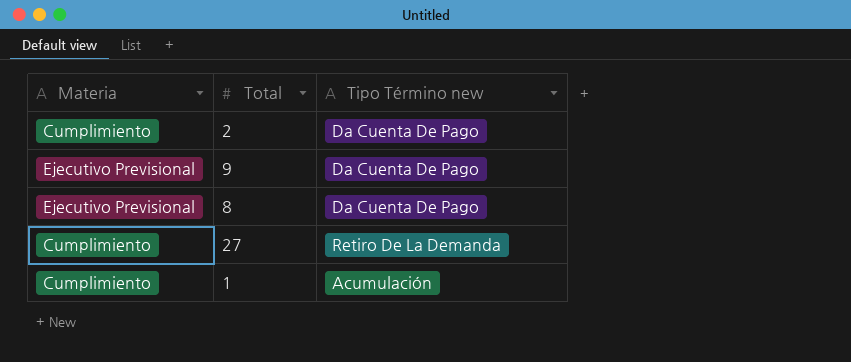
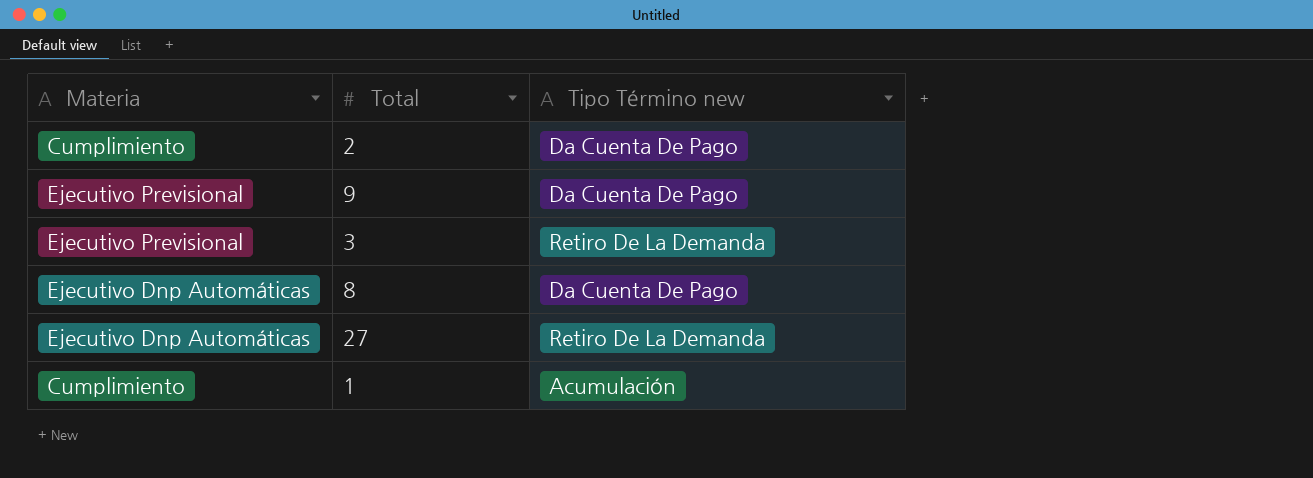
row 3: none -> Ejecutivo Previsional | Retiro De La Demanda
8 | Materia: Ejecutivo Previsional -> Ejecutivo Dnp Automáticas
27 | Materia: Cumplimiento -> Ejecutivo Dnp Automáticas

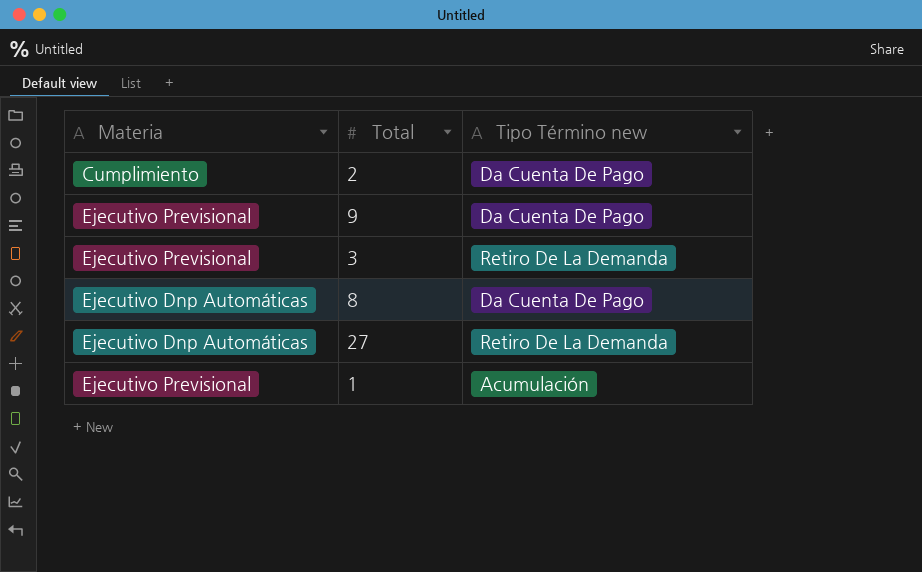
1 | Materia: Cumplimiento -> Ejecutivo Previsional

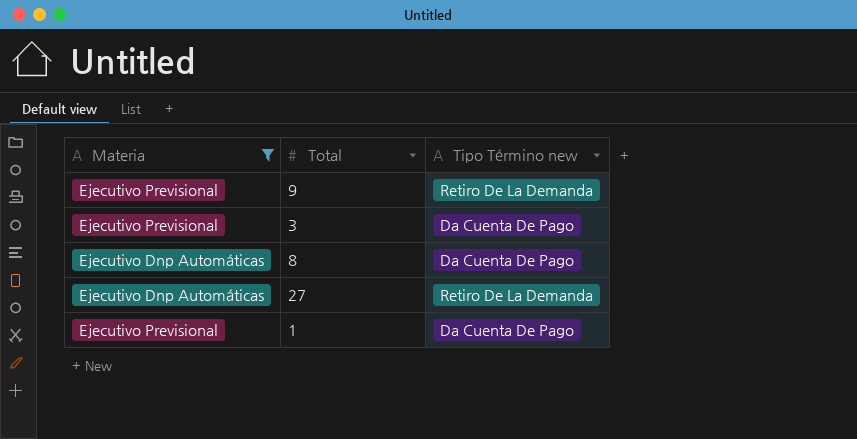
filter: none -> Materia != Cumplimiento
9 | Tipo Término new: Da Cuenta De Pago -> Retiro De La Demanda
3 | Tipo Término new: Retiro De La Demanda -> Da Cuenta De Pago
1 | Tipo Término new: Acumulación -> Da Cuenta De Pago

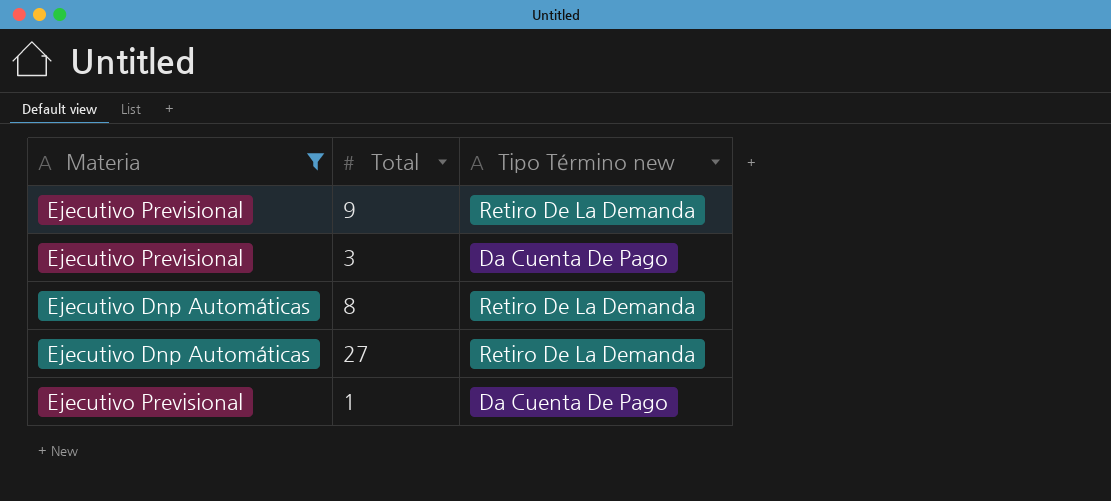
8 | Tipo Término new: Da Cuenta De Pago -> Retiro De La Demanda

